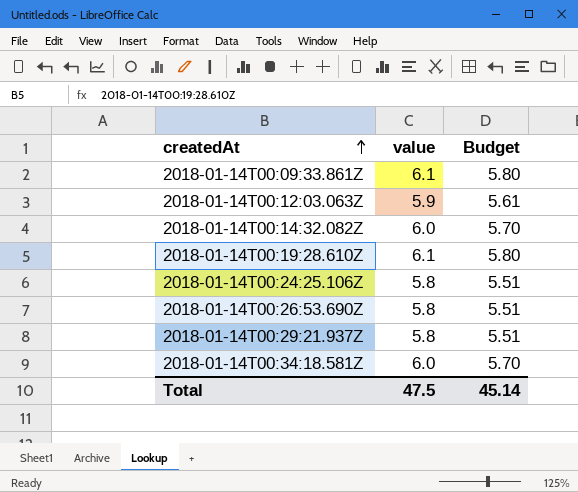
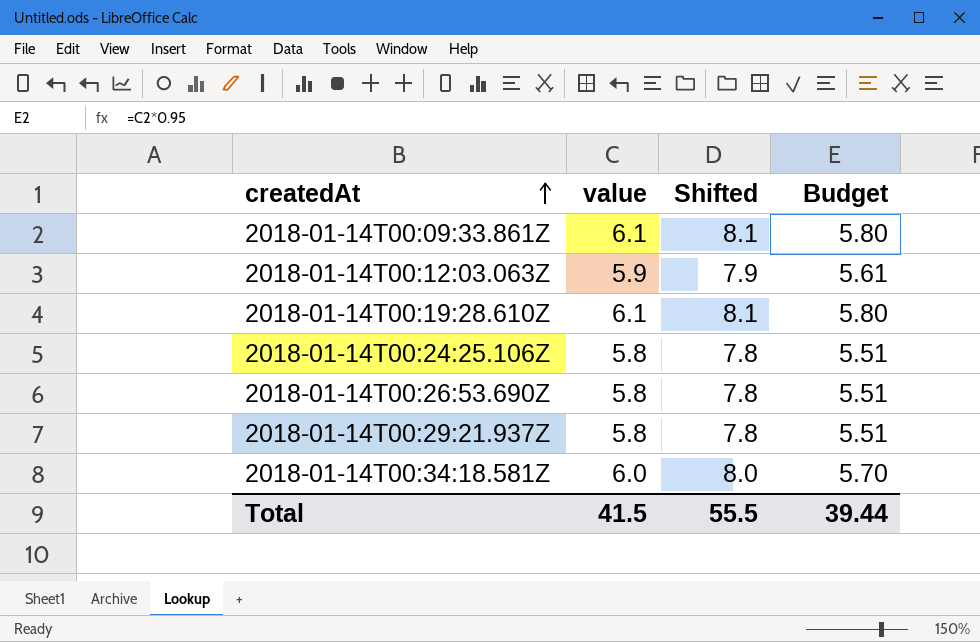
column Shifted | formula: none -> [value] + 2
row 2018-01-14T00:14:32.082Z: 6.0 | 5.70 -> none
Total | value: 47.5 -> 41.5
Total | Budget: 45.14 -> 39.44

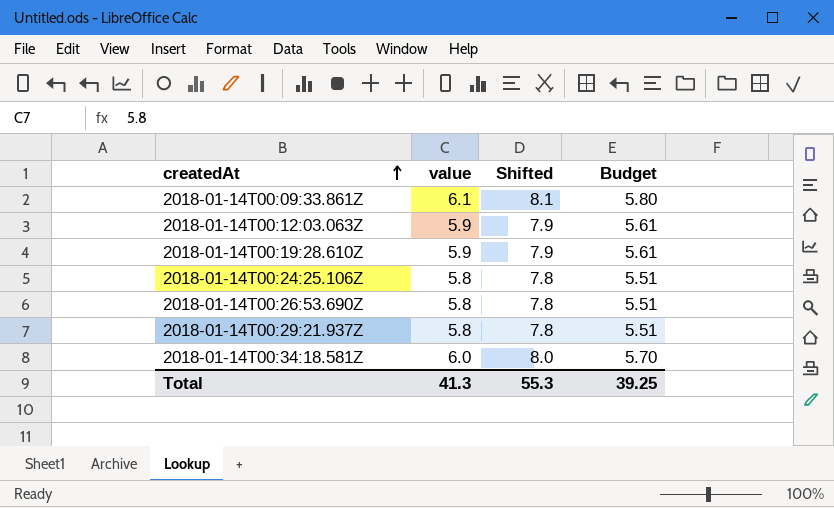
2018-01-14T00:19:28.610Z | value: 6.1 -> 5.9
2018-01-14T00:19:28.610Z | Shifted: 8.1 -> 7.9
2018-01-14T00:19:28.610Z | Budget: 5.80 -> 5.61
Total | value: 41.5 -> 41.3
Total | Shifted: 55.5 -> 55.3
Total | Budget: 39.44 -> 39.25

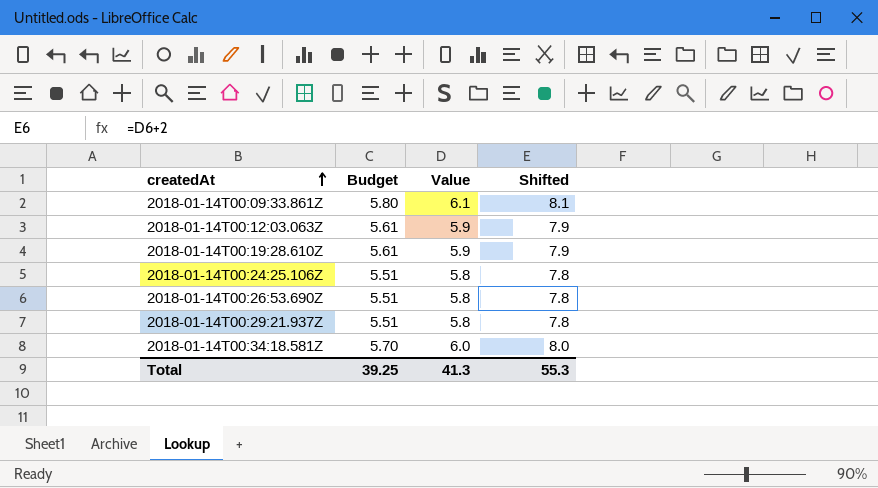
column Budget | position: 4 -> 2
column name: value -> Value

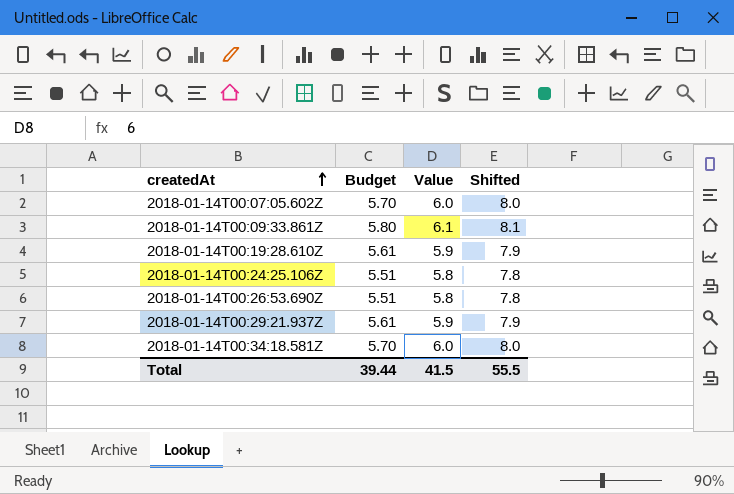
row 2018-01-14T00:12:03.063Z: 5.61 | 5.9 | 7.9 -> none
row 2018-01-14T00:07:05.602Z: none -> 5.70 | 6.0 | 8.0
2018-01-14T00:29:21.937Z | Budget: 5.51 -> 5.61
2018-01-14T00:29:21.937Z | Value: 5.8 -> 5.9
2018-01-14T00:29:21.937Z | Shifted: 7.8 -> 7.9
Total | Budget: 39.25 -> 39.44
Total | Value: 41.3 -> 41.5
Total | Shifted: 55.3 -> 55.5

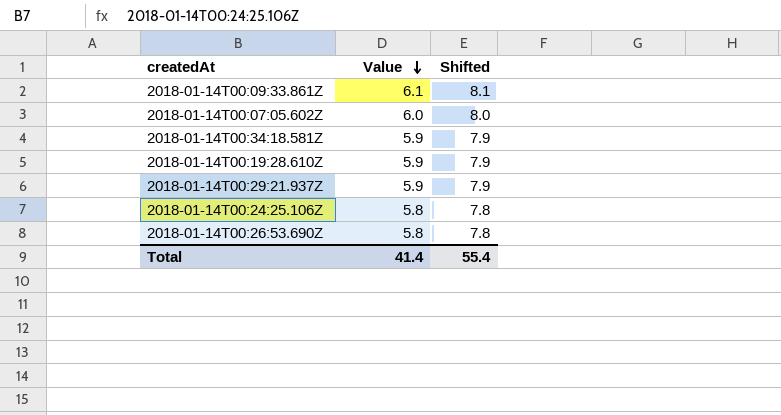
row order: createdAt ascending -> Value descending
column Budget | formula: [Value] * 0.95 -> none
2018-01-14T00:34:18.581Z | Value: 6.0 -> 5.9
2018-01-14T00:34:18.581Z | Shifted: 8.0 -> 7.9
Total | Value: 41.5 -> 41.4
Total | Shifted: 55.5 -> 55.4

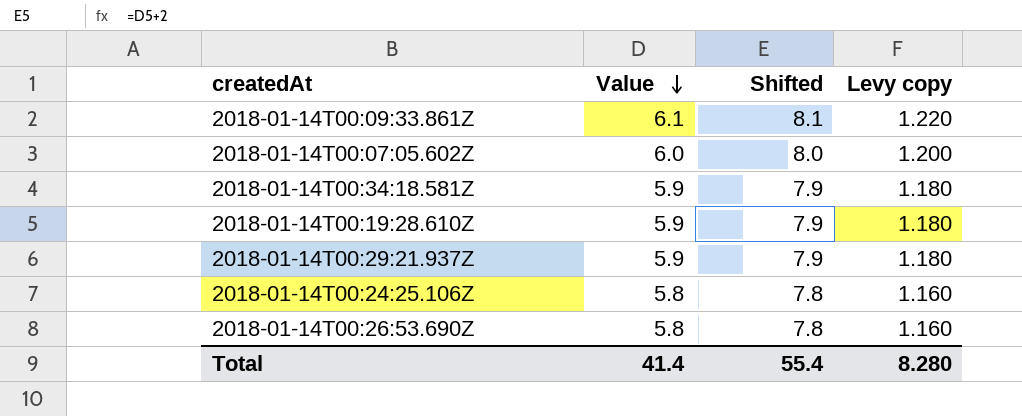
column Levy copy | formula: none -> [Value] * 0.2

